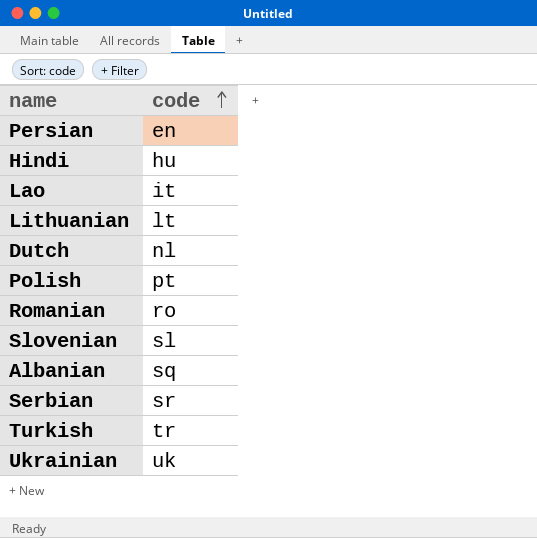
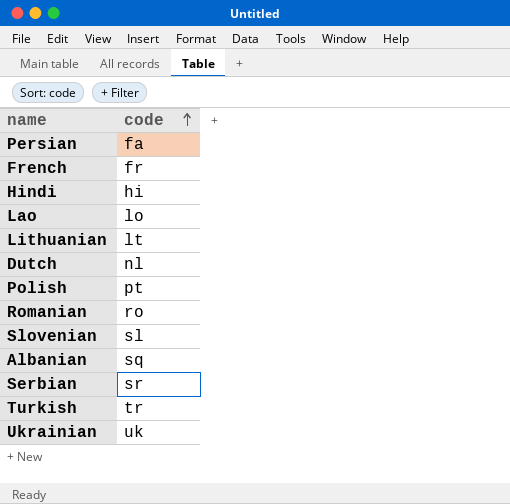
Persian | code: en -> fa
row French: none -> fr
Hindi | code: hu -> hi
Lao | code: it -> lo

